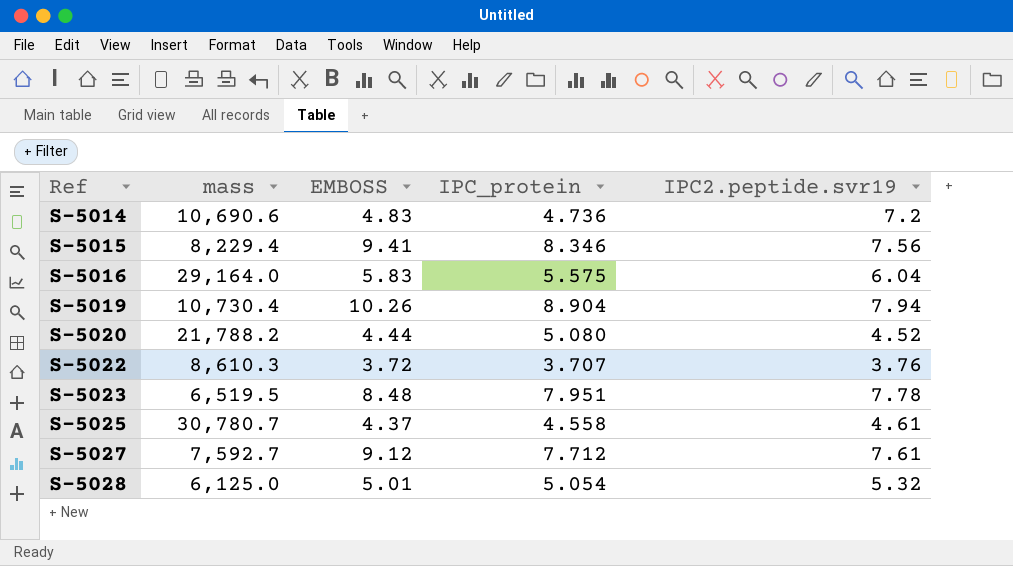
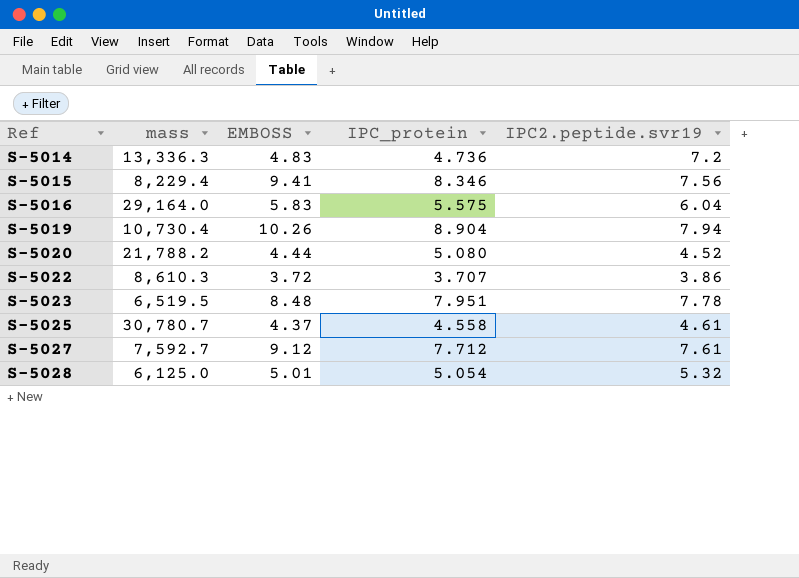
S-5014 | mass: 10,690.6 -> 13,336.3
S-5022 | IPC2.peptide.svr19: 3.76 -> 3.86

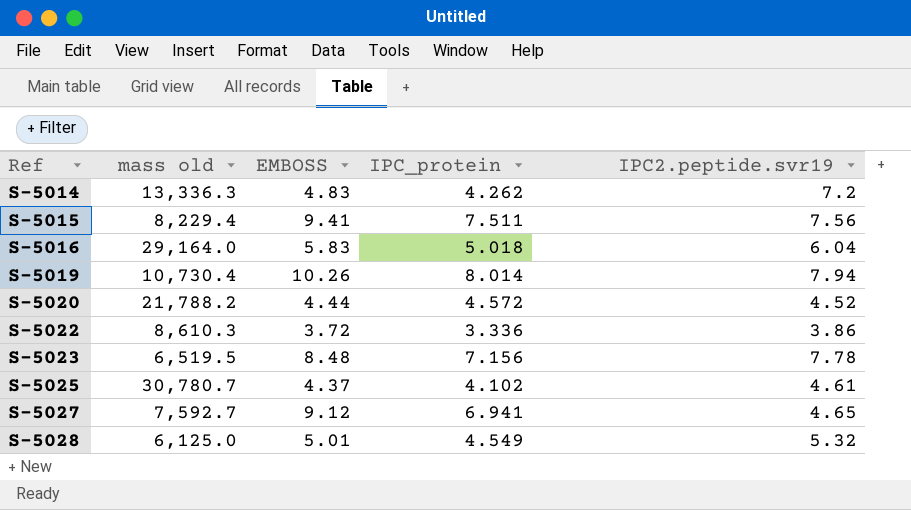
column name: mass -> mass old
S-5014 | IPC_protein: 4.736 -> 4.262
S-5015 | IPC_protein: 8.346 -> 7.511
S-5016 | IPC_protein: 5.575 -> 5.018
S-5019 | IPC_protein: 8.904 -> 8.014
S-5020 | IPC_protein: 5.080 -> 4.572
S-5022 | IPC_protein: 3.707 -> 3.336
S-5023 | IPC_protein: 7.951 -> 7.156
S-5025 | IPC_protein: 4.558 -> 4.102
S-5027 | IPC_protein: 7.712 -> 6.941
S-5027 | IPC2.peptide.svr19: 7.61 -> 4.65
S-5028 | IPC_protein: 5.054 -> 4.549

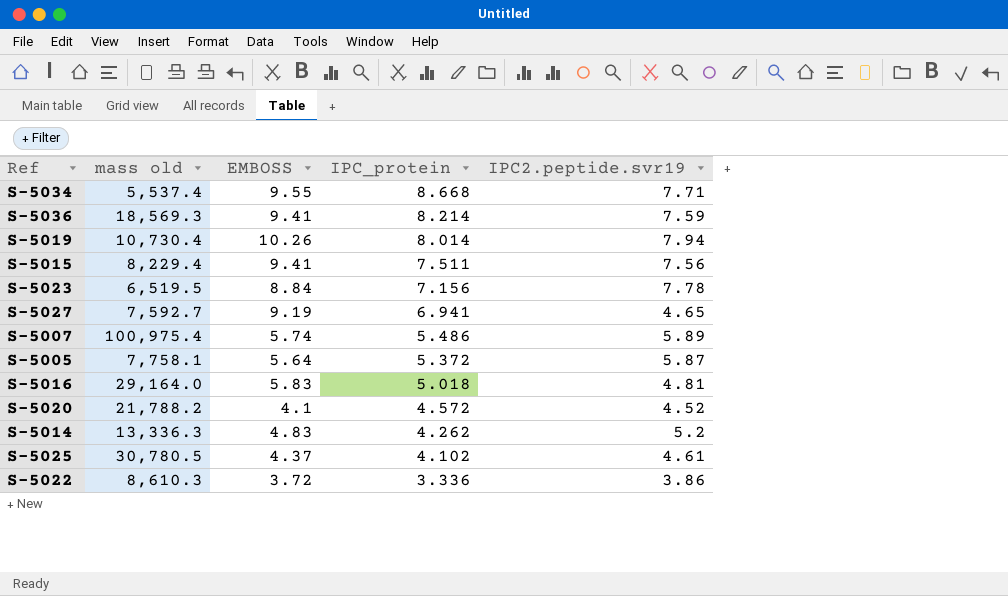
row order: Ref ascending -> IPC_protein descending
row S-5028: 6,125.0 | 5.01 | 4.549 | 5.32 -> none
row S-5034: none -> 5,537.4 | 9.55 | 8.668 | 7.71
row S-5036: none -> 18,569.3 | 9.41 | 8.214 | 7.59
S-5023 | EMBOSS: 8.48 -> 8.84
S-5027 | EMBOSS: 9.12 -> 9.19
row S-5007: none -> 100,975.4 | 5.74 | 5.486 | 5.89
row S-5005: none -> 7,758.1 | 5.64 | 5.372 | 5.87
S-5016 | IPC2.peptide.svr19: 6.04 -> 4.81
S-5020 | EMBOSS: 4.44 -> 4.1
S-5014 | IPC2.peptide.svr19: 7.2 -> 5.2
S-5025 | mass old: 30,780.7 -> 30,780.5

